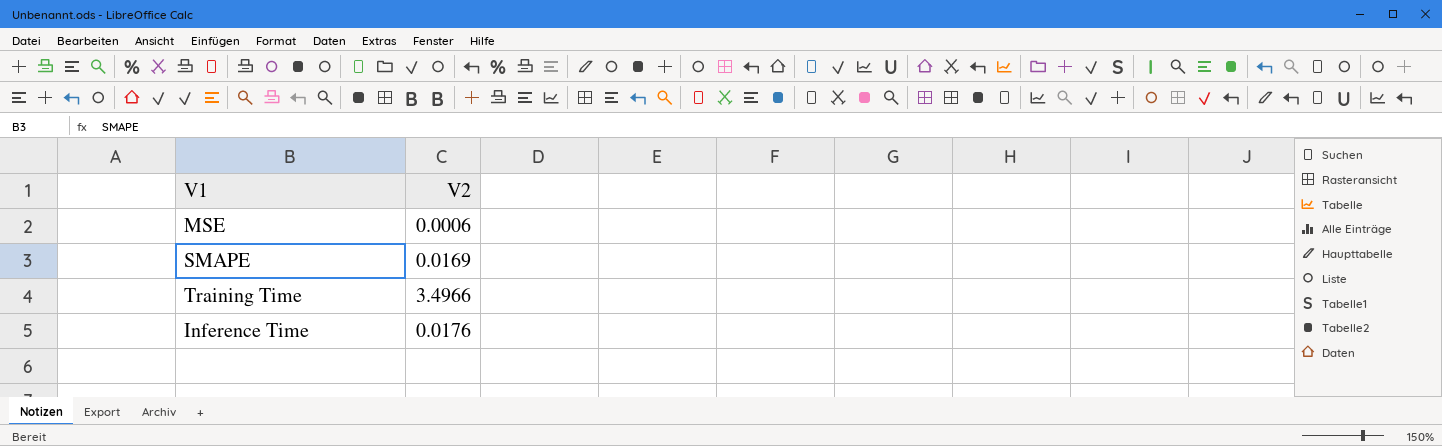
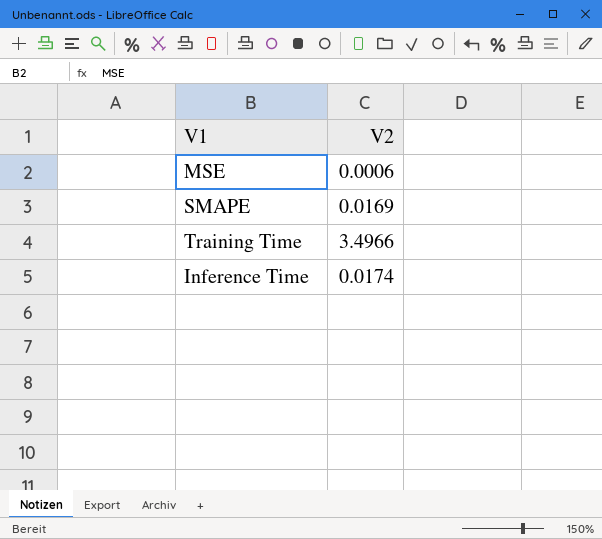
Inference Time | V2: 0.0176 -> 0.0174

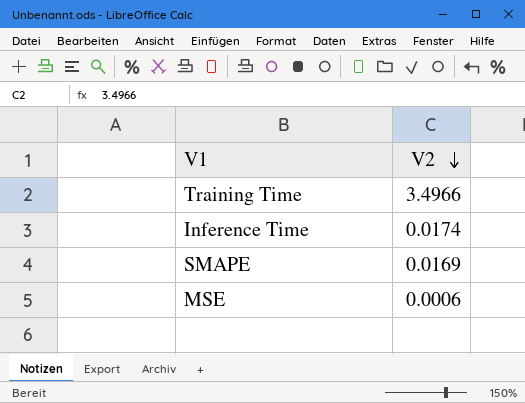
row order: none -> V2 descending

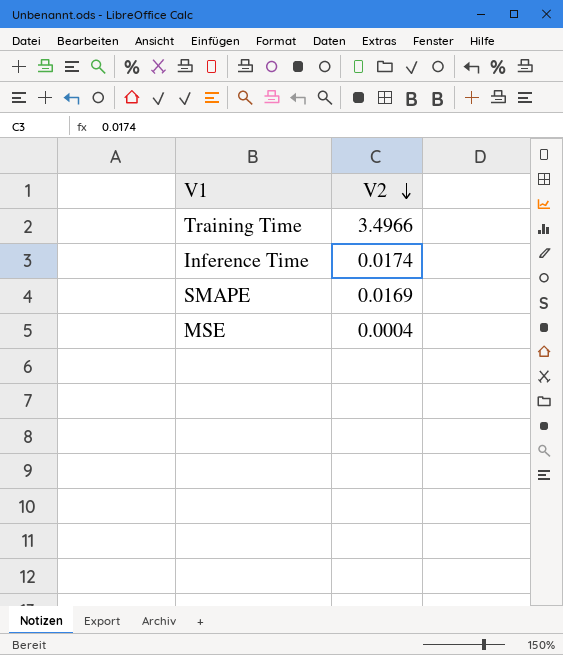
MSE | V2: 0.0006 -> 0.0004

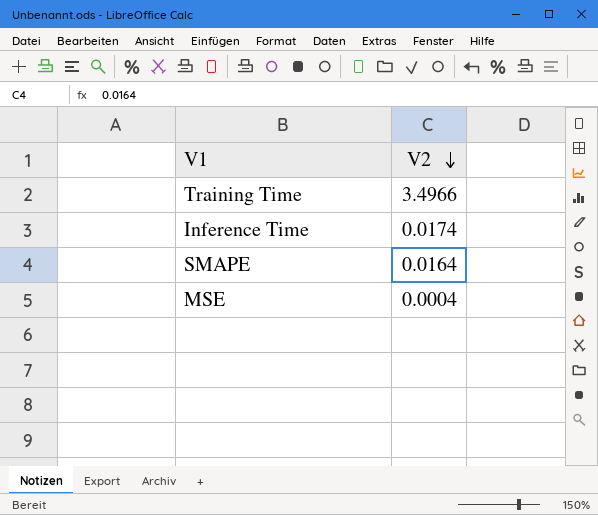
SMAPE | V2: 0.0169 -> 0.0164

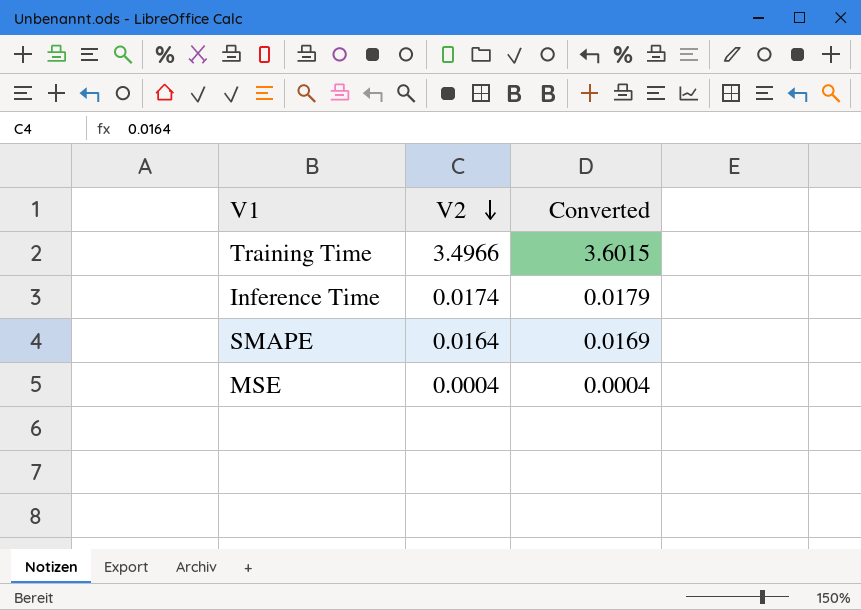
column Converted | formula: none -> [V2] * 1.03

